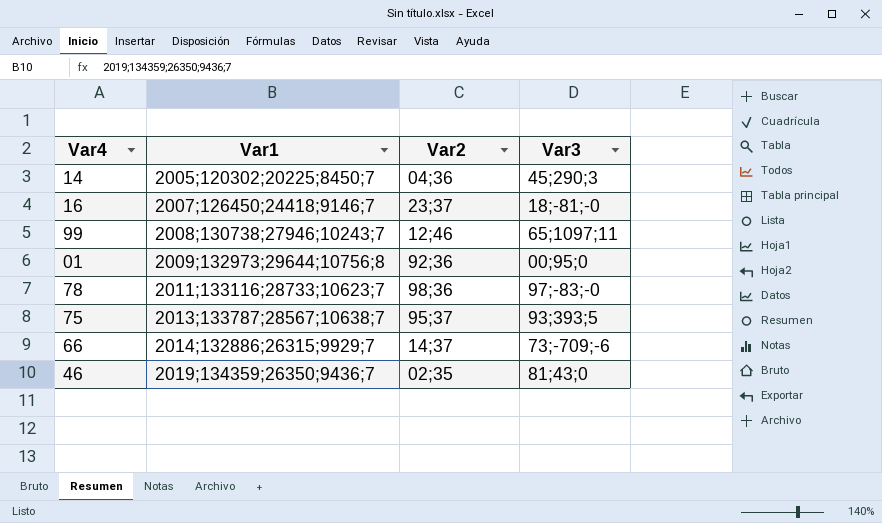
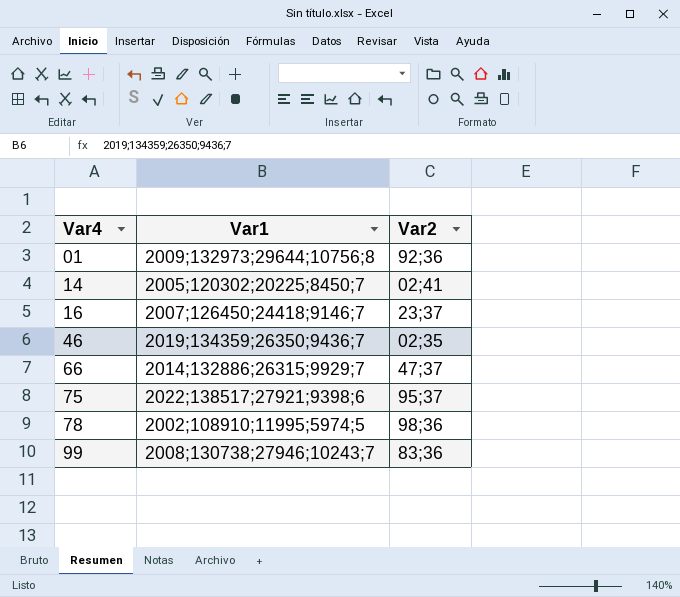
row order: Var1 ascending -> Var4 ascending
column Var3 | position: 4 -> none
14 | Var2: 04;36 -> 02;41
66 | Var2: 14;37 -> 47;37
75 | Var1: 2013;133787;28567;10638;7 -> 2022;138517;27921;9398;6
78 | Var1: 2011;133116;28733;10623;7 -> 2002;108910;11995;5974;5
99 | Var2: 12;46 -> 83;36

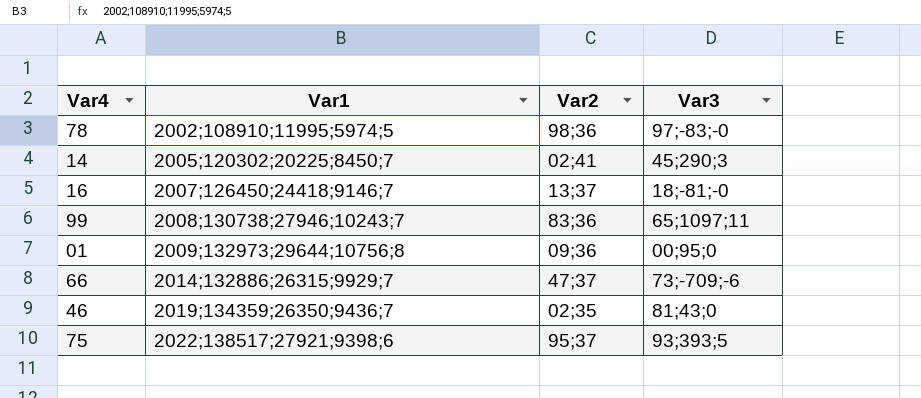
row order: Var4 ascending -> Var1 ascending
column Var3 | position: none -> 4
16 | Var2: 23;37 -> 13;37
01 | Var2: 92;36 -> 09;36

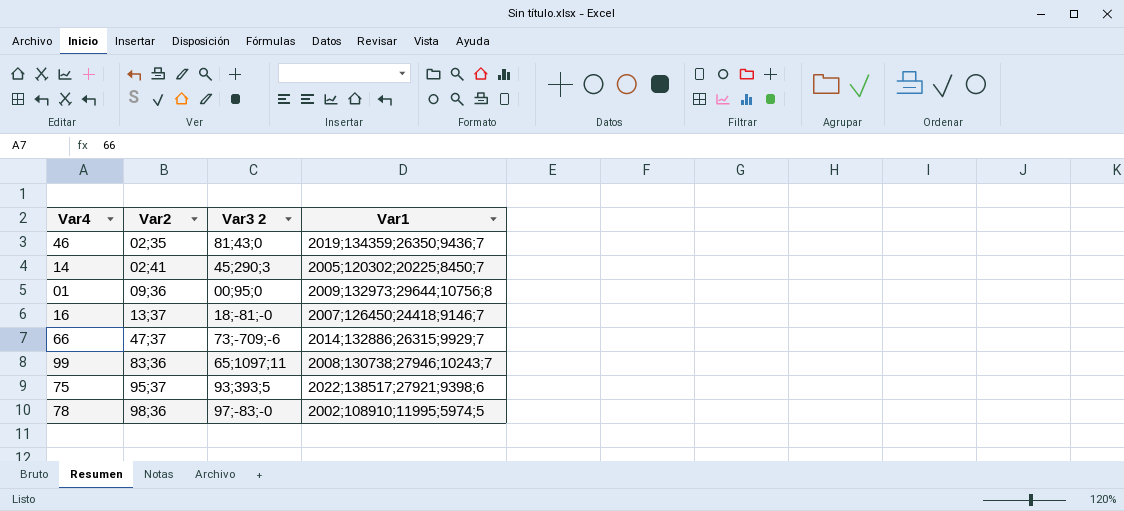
row order: Var1 ascending -> Var2 ascending
column name: Var3 -> Var3 2
column Var1 | position: 2 -> 4

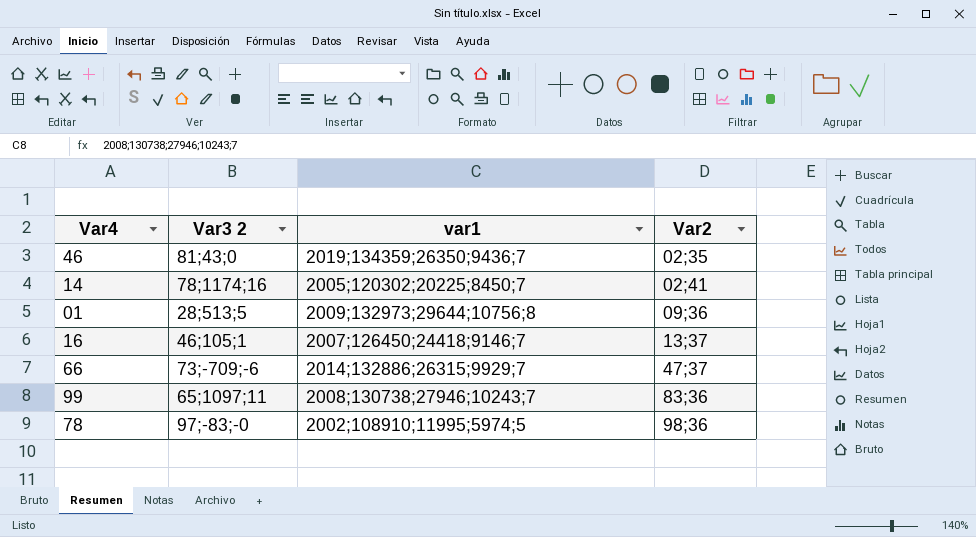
column name: Var1 -> var1
column Var2 | position: 2 -> 4
row 75: 95;37 | 93;393;5 | 2022;138517;27921;9398;6 -> none
14 | Var3 2: 45;290;3 -> 78;1174;16
01 | Var3 2: 00;95;0 -> 28;513;5
16 | Var3 2: 18;-81;-0 -> 46;105;1

